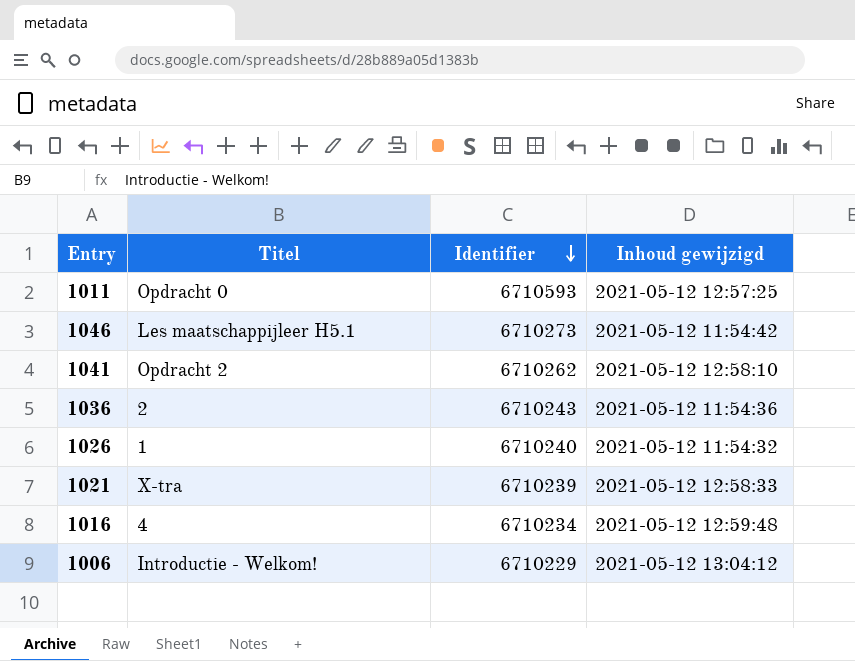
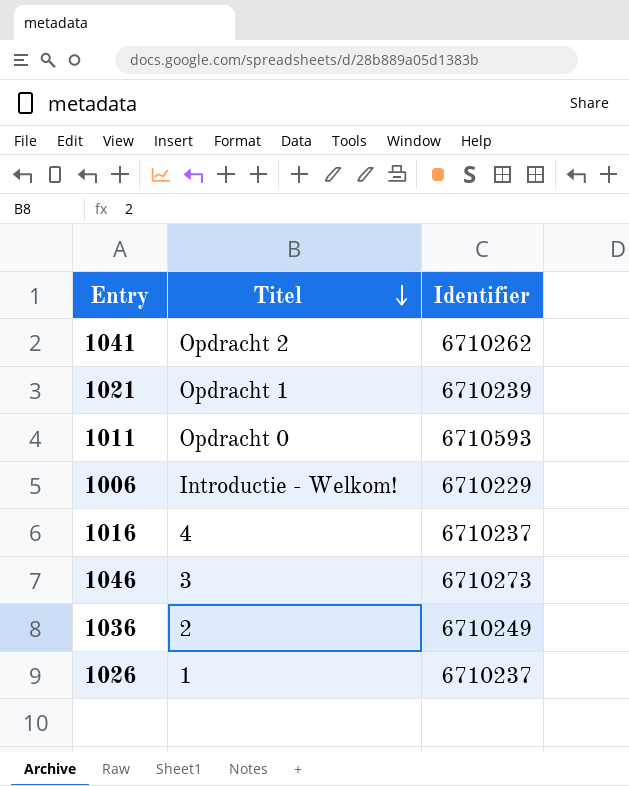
row order: Identifier descending -> Titel descending
column Inhoud gewijzigd | position: 4 -> none
1021 | Titel: X-tra -> Opdracht 1
1016 | Identifier: 6710234 -> 6710237
1046 | Titel: Les maatschappijleer H5.1 -> 3
1036 | Identifier: 6710243 -> 6710249
1026 | Identifier: 6710240 -> 6710237

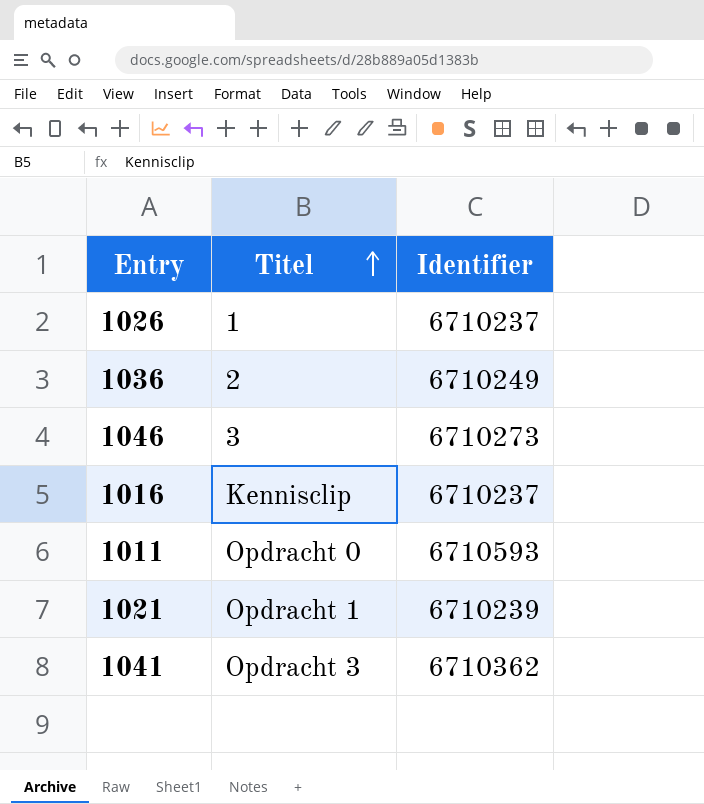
row order: Titel descending -> Titel ascending
row 1006: Introductie - Welkom! | 6710229 -> none
1016 | Titel: 4 -> Kennisclip
1041 | Titel: Opdracht 2 -> Opdracht 3
1041 | Identifier: 6710262 -> 6710362

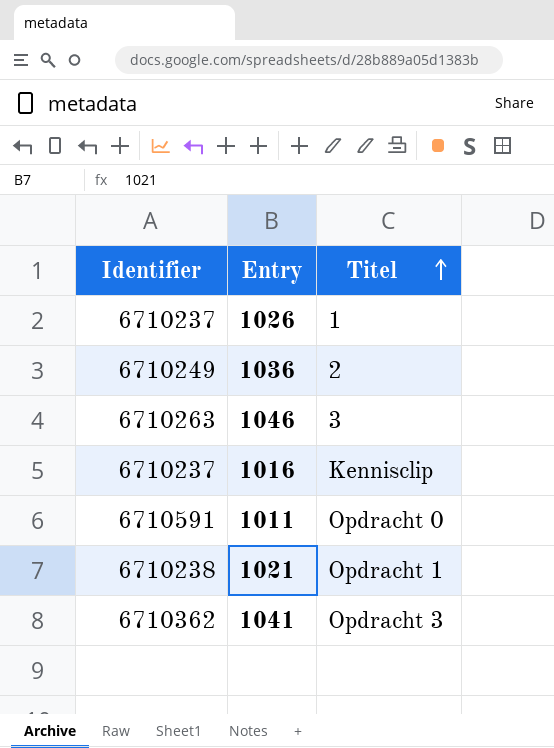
column Identifier | position: 3 -> 1
1046 | Identifier: 6710273 -> 6710263
1011 | Identifier: 6710593 -> 6710591
1021 | Identifier: 6710239 -> 6710238

